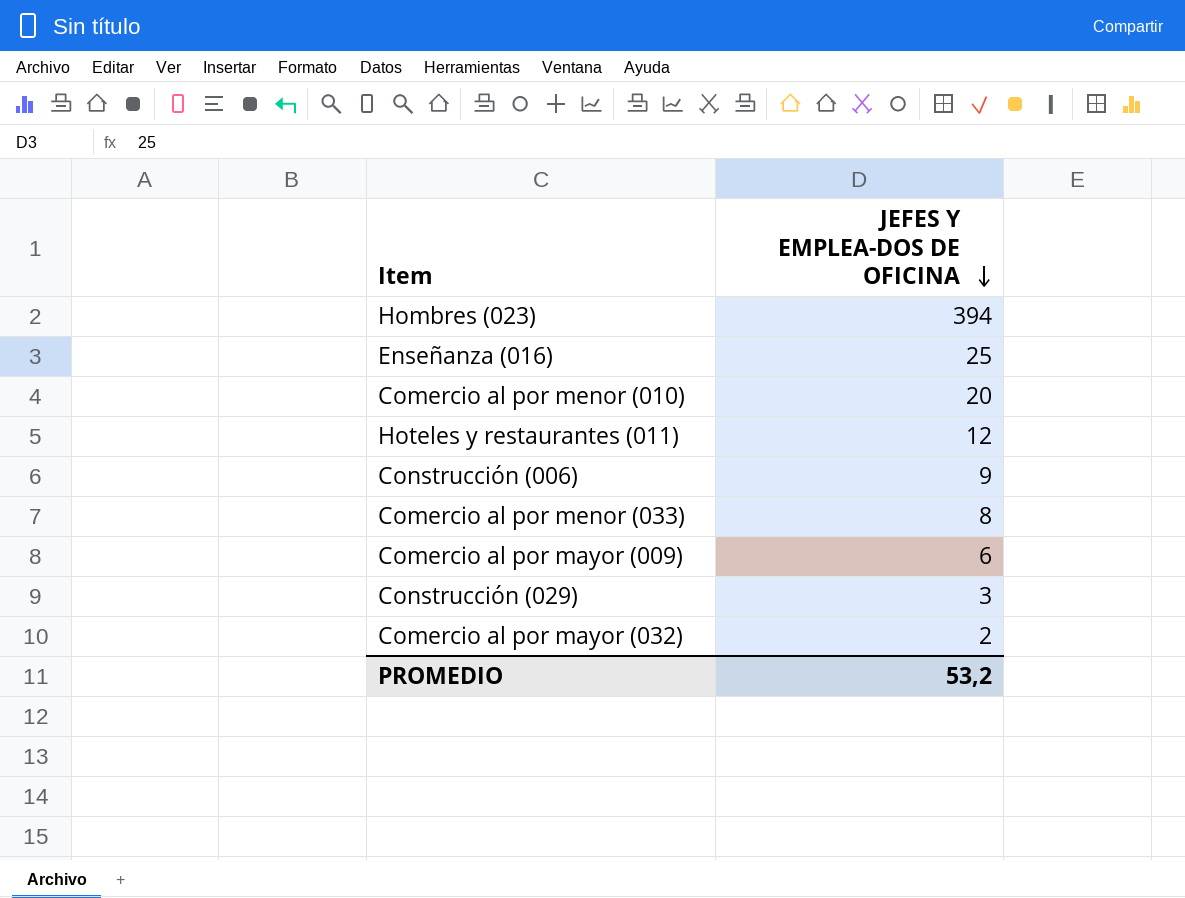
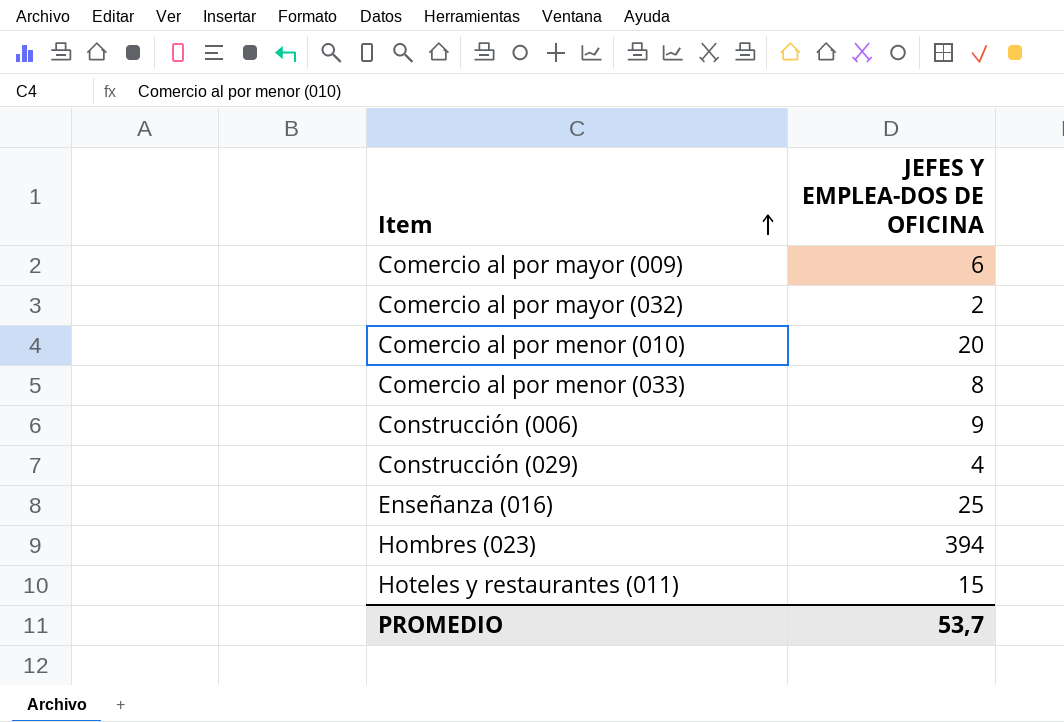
row order: JEFES Y EMPLEA-DOS DE OFICINA descending -> Item ascending
Construcción (029) | JEFES Y EMPLEA-DOS DE OFICINA: 3 -> 4
Hoteles y restaurantes (011) | JEFES Y EMPLEA-DOS DE OFICINA: 12 -> 15
PROMEDIO | JEFES Y EMPLEA-DOS DE OFICINA: 53,2 -> 53,7

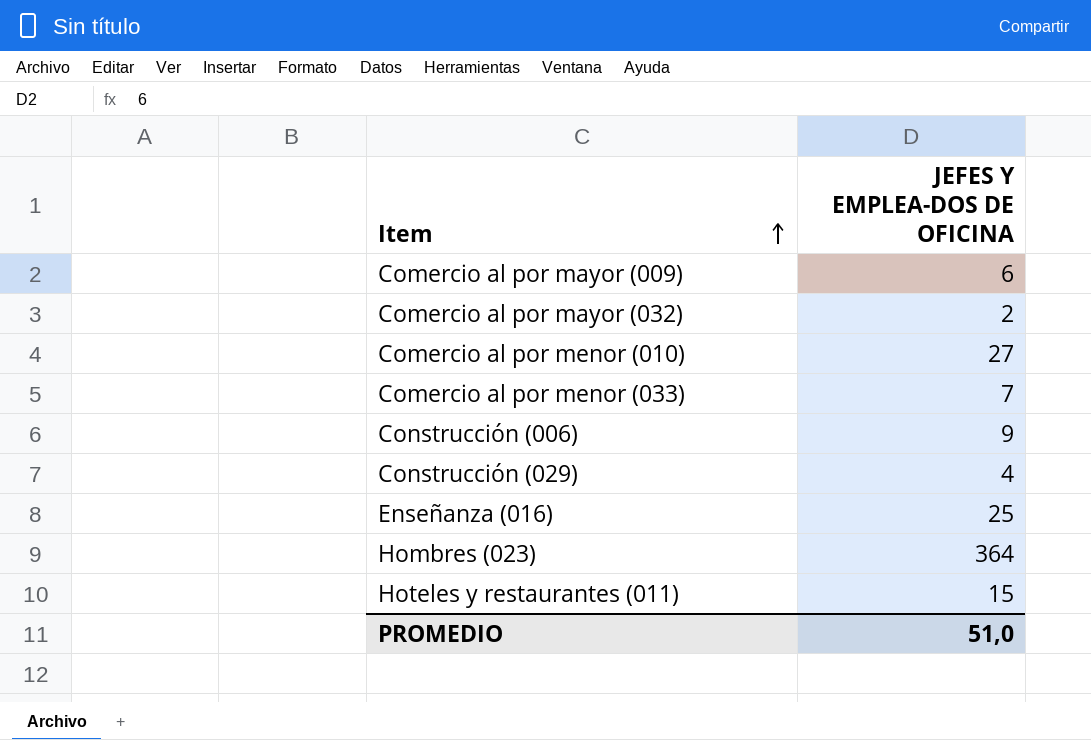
Comercio al por menor (010) | JEFES Y EMPLEA-DOS DE OFICINA: 20 -> 27
Comercio al por menor (033) | JEFES Y EMPLEA-DOS DE OFICINA: 8 -> 7
Hombres (023) | JEFES Y EMPLEA-DOS DE OFICINA: 394 -> 364
PROMEDIO | JEFES Y EMPLEA-DOS DE OFICINA: 53,7 -> 51,0

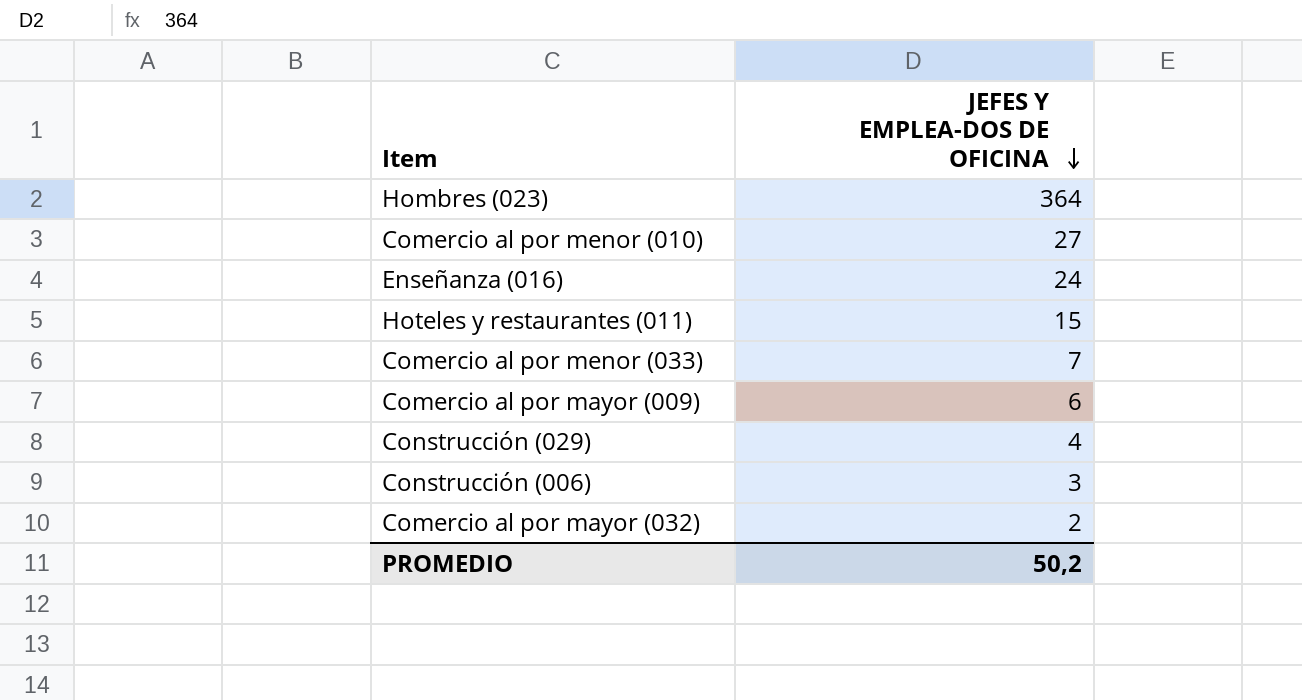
row order: Item ascending -> JEFES Y EMPLEA-DOS DE OFICINA descending
Enseñanza (016) | JEFES Y EMPLEA-DOS DE OFICINA: 25 -> 24
Construcción (006) | JEFES Y EMPLEA-DOS DE OFICINA: 9 -> 3
PROMEDIO | JEFES Y EMPLEA-DOS DE OFICINA: 51,0 -> 50,2

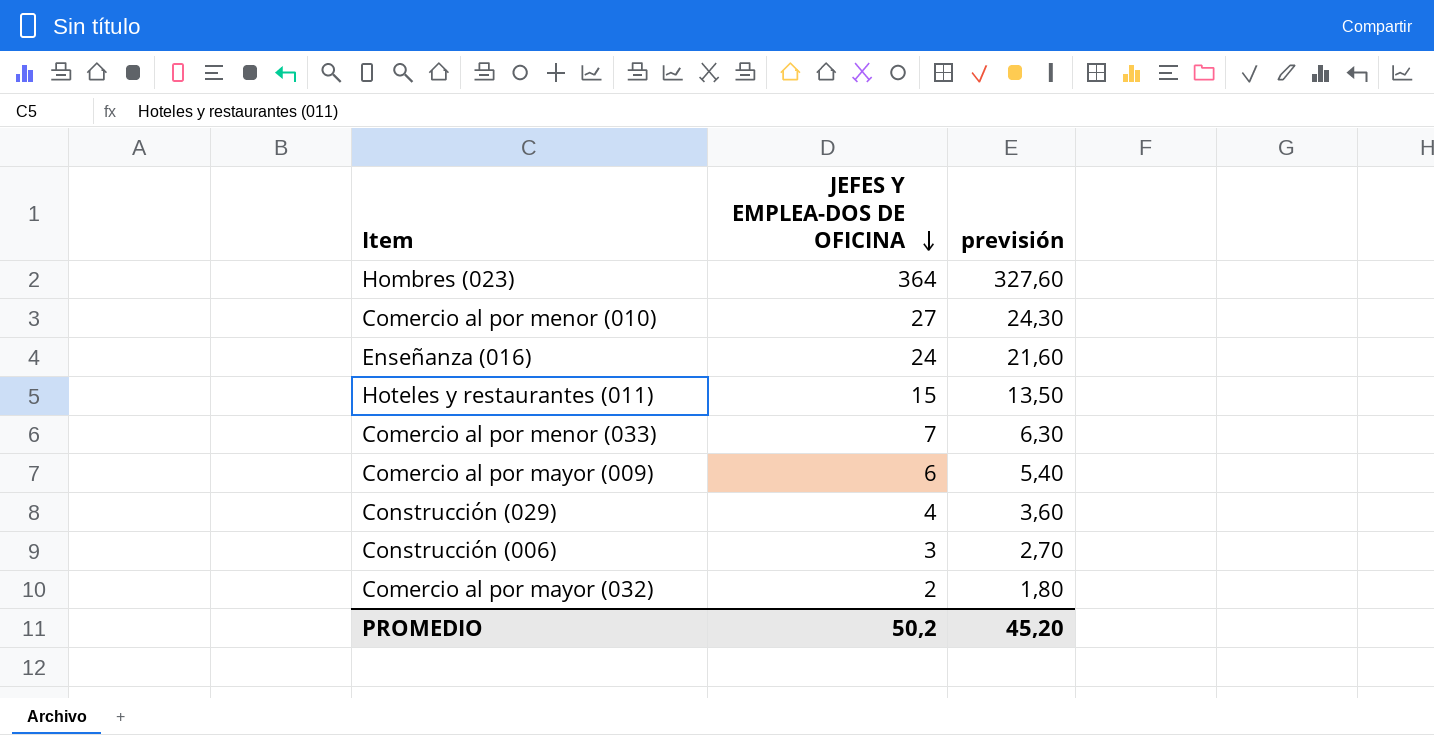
column previsión | formula: none -> [JEFES Y EMPLEA-DOS DE OFICINA] * 0,9

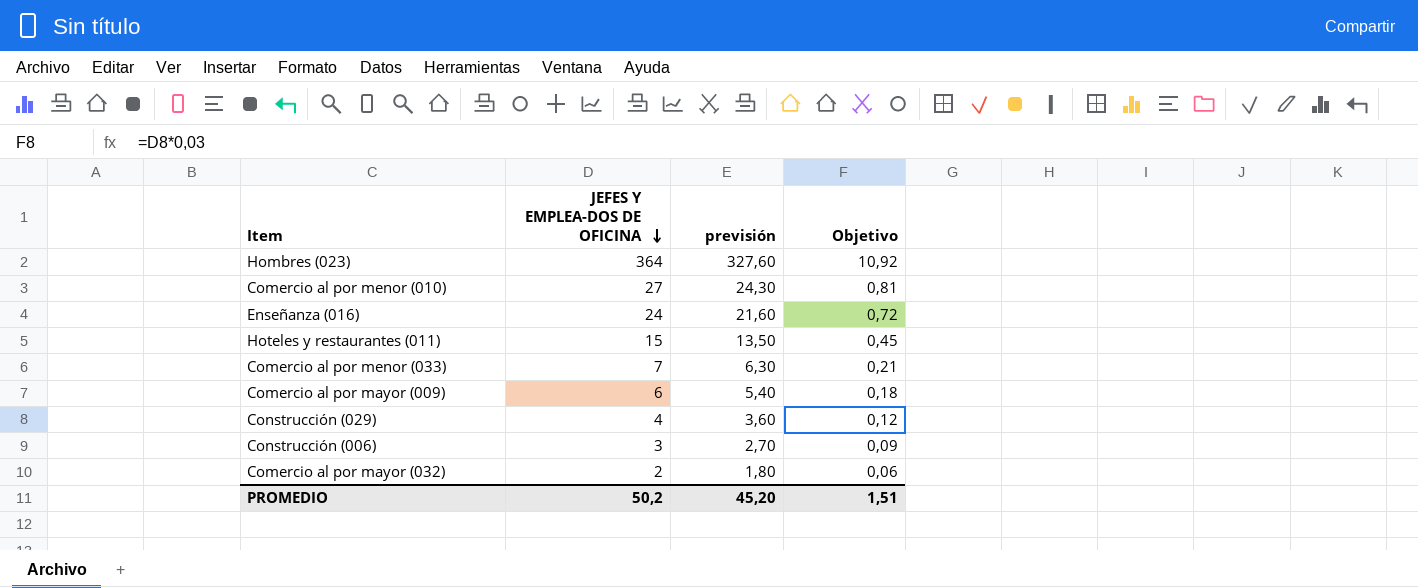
column Objetivo | formula: none -> [JEFES Y EMPLEA-DOS DE OFICINA] * 0,03

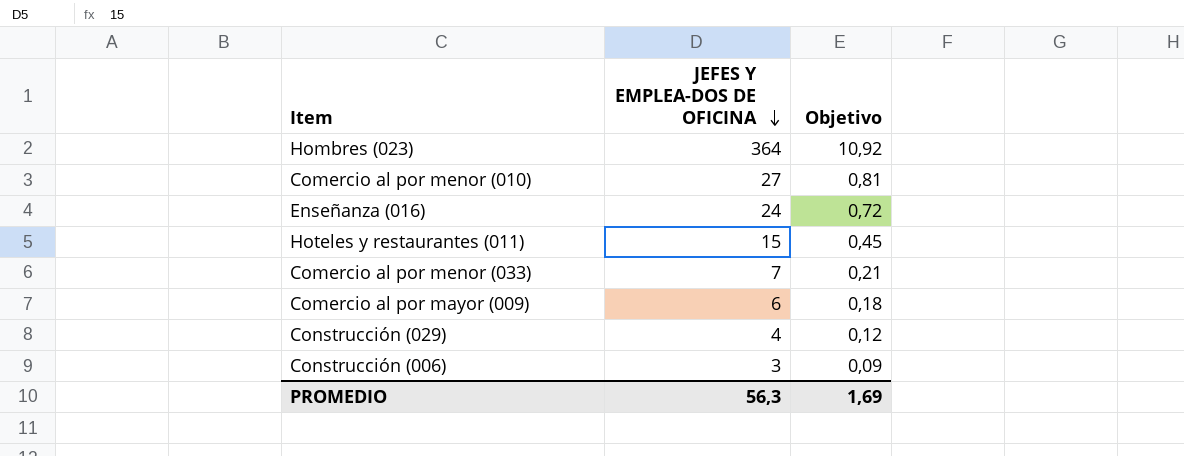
column previsión | formula: [JEFES Y EMPLEA-DOS DE OFICINA] * 0,9 -> none
row Comercio al por mayor (032): 2 | 1,80 | 0,06 -> none
PROMEDIO | JEFES Y EMPLEA-DOS DE OFICINA: 50,2 -> 56,3
PROMEDIO | Objetivo: 1,51 -> 1,69

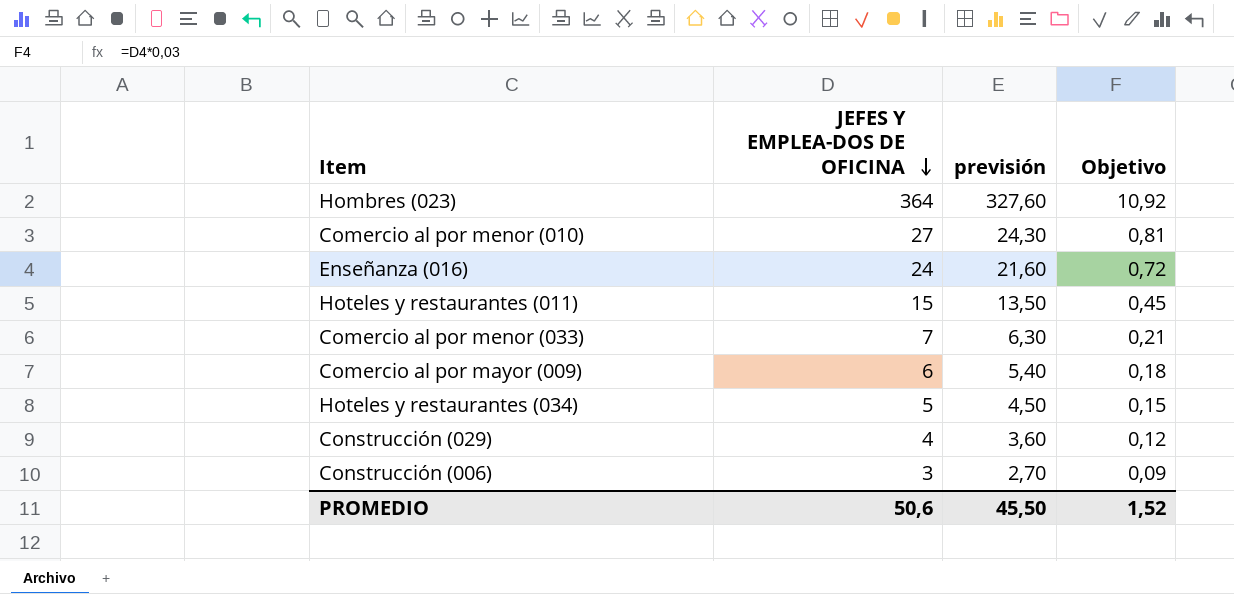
column previsión | formula: none -> [JEFES Y EMPLEA-DOS DE OFICINA] * 0,9
row Hoteles y restaurantes (034): none -> 5 | 4,50 | 0,15
PROMEDIO | JEFES Y EMPLEA-DOS DE OFICINA: 56,3 -> 50,6
PROMEDIO | Objetivo: 1,69 -> 1,52

